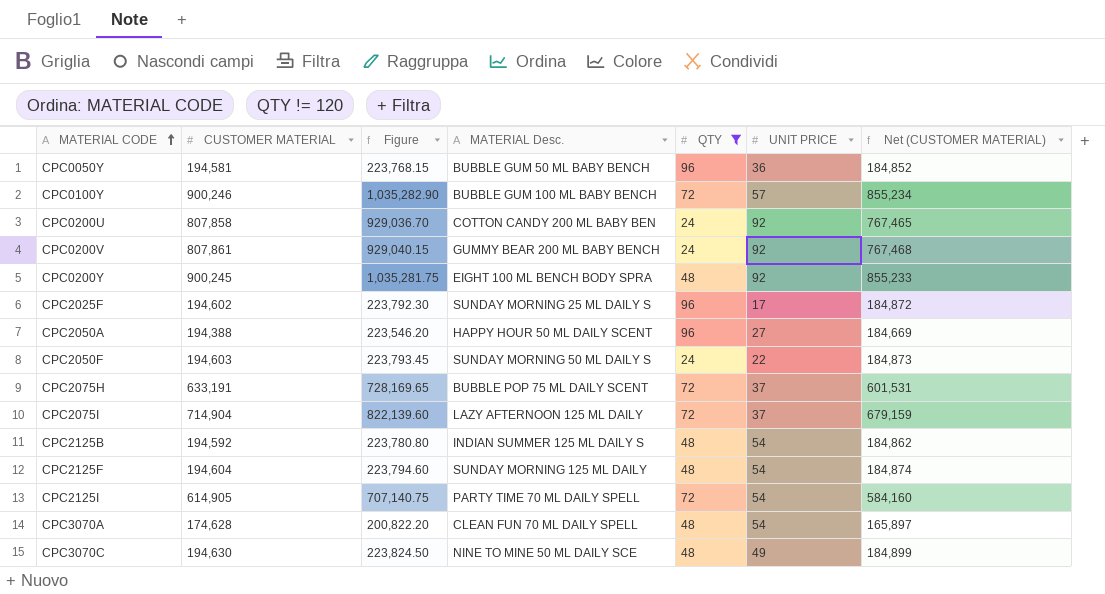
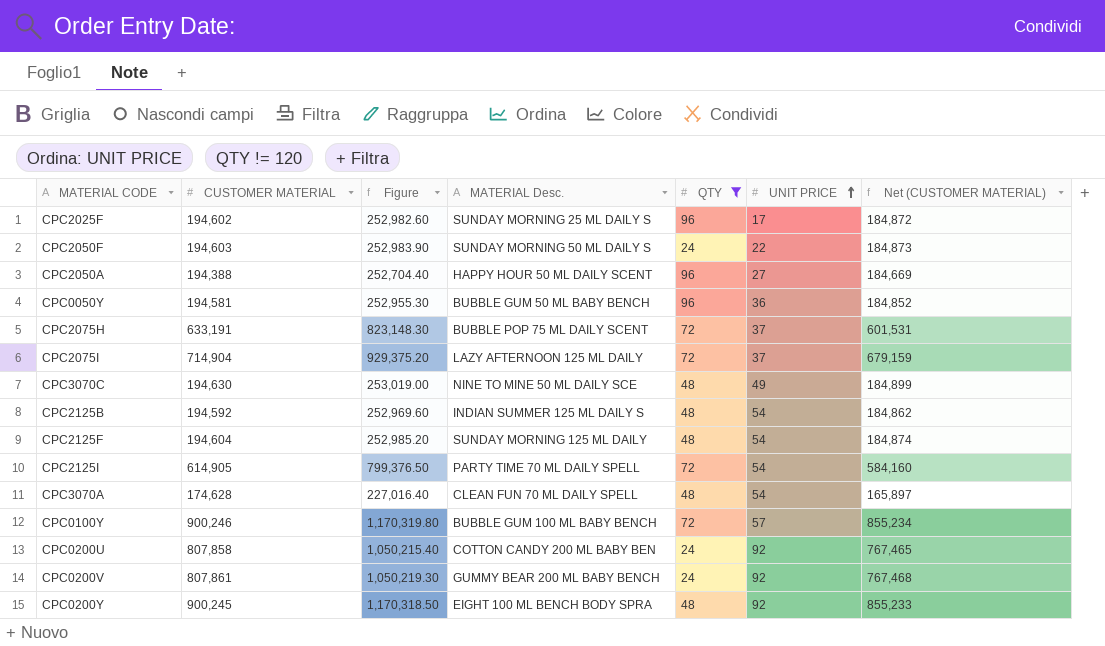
row order: MATERIAL CODE ascending -> UNIT PRICE ascending
column Figure | formula: [CUSTOMER MATERIAL] * 1.15 -> [CUSTOMER MATERIAL] * 1.3

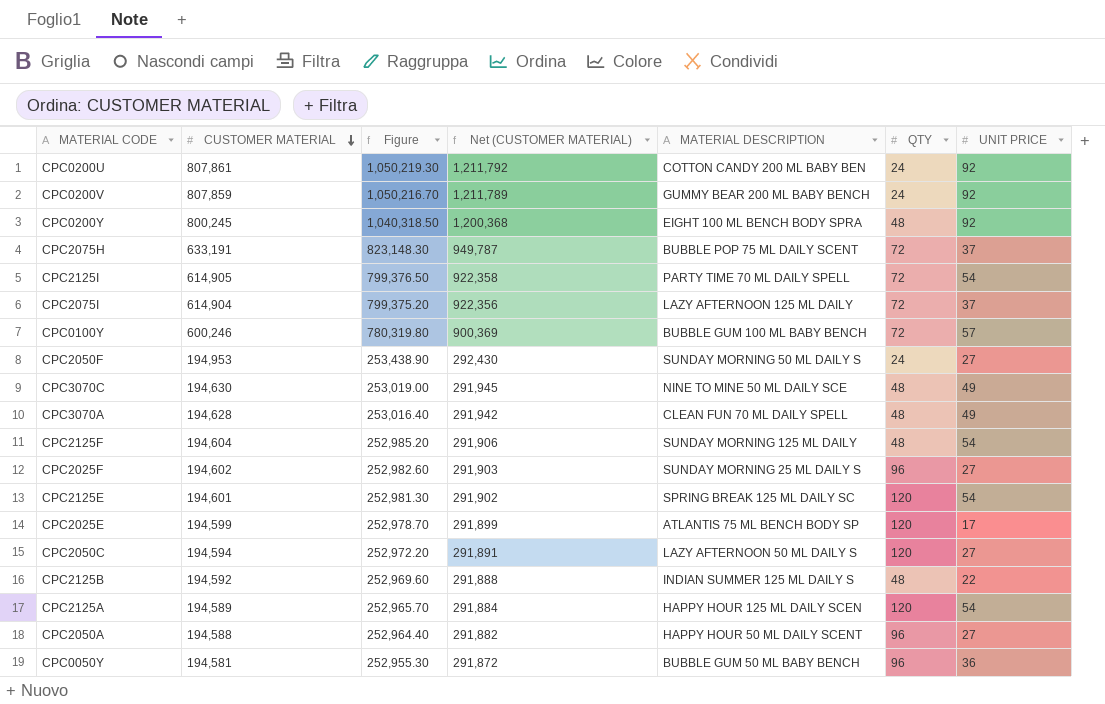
filter: QTY != 120 -> none
row order: UNIT PRICE ascending -> CUSTOMER MATERIAL descending
column Net (CUSTOMER MATERIAL) | formula: [CUSTOMER MATERIAL] * 0.95 -> [CUSTOMER MATERIAL] * 1.5
column Net (CUSTOMER MATERIAL) | position: 7 -> 4
column name: MATERIAL Desc. -> MATERIAL DESCRIPTION
CPC0200U | CUSTOMER MATERIAL: 807,858 -> 807,861
CPC0200U | Figure: 1,050,215.40 -> 1,050,219.30
CPC0200V | CUSTOMER MATERIAL: 807,861 -> 807,859
CPC0200V | Figure: 1,050,219.30 -> 1,050,216.70
CPC0200Y | CUSTOMER MATERIAL: 900,245 -> 800,245
CPC0200Y | Figure: 1,170,318.50 -> 1,040,318.50
CPC2075I | CUSTOMER MATERIAL: 714,904 -> 614,904
CPC2075I | Figure: 929,375.20 -> 799,375.20
CPC0100Y | CUSTOMER MATERIAL: 900,246 -> 600,246
CPC0100Y | Figure: 1,170,319.80 -> 780,319.80
CPC2050F | CUSTOMER MATERIAL: 194,603 -> 194,953
CPC2050F | Figure: 252,983.90 -> 253,438.90
CPC2050F | UNIT PRICE: 22 -> 27
CPC3070A | CUSTOMER MATERIAL: 174,628 -> 194,628
CPC3070A | Figure: 227,016.40 -> 253,016.40
CPC3070A | UNIT PRICE: 54 -> 49
CPC2025F | UNIT PRICE: 17 -> 27
CPC2125B | UNIT PRICE: 54 -> 22
CPC2050A | CUSTOMER MATERIAL: 194,388 -> 194,588
CPC2050A | Figure: 252,704.40 -> 252,964.40

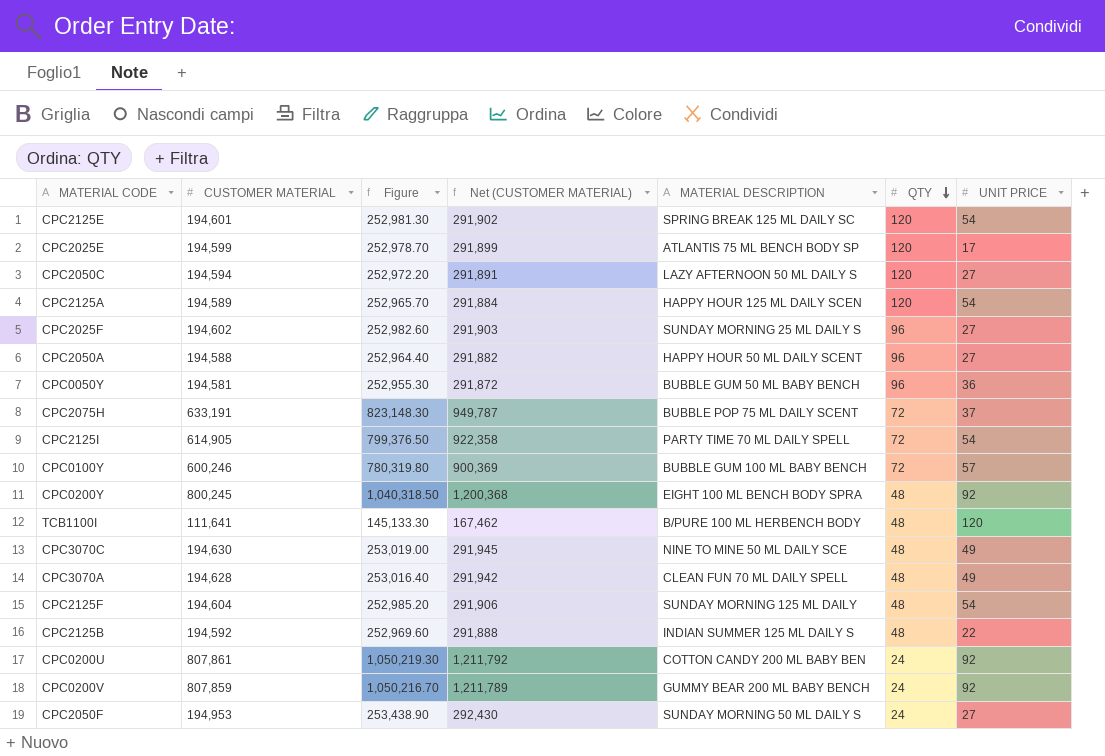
row order: CUSTOMER MATERIAL descending -> QTY descending
row CPC2075I: 614,904 | 799,375.20 | 922,356 | LAZY AFTERNOON 125 ML DAILY | 72 | 37 -> none
row TCB1100I: none -> 111,641 | 145,133.30 | 167,462 | B/PURE 100 ML HERBENCH BODY | 48 | 120

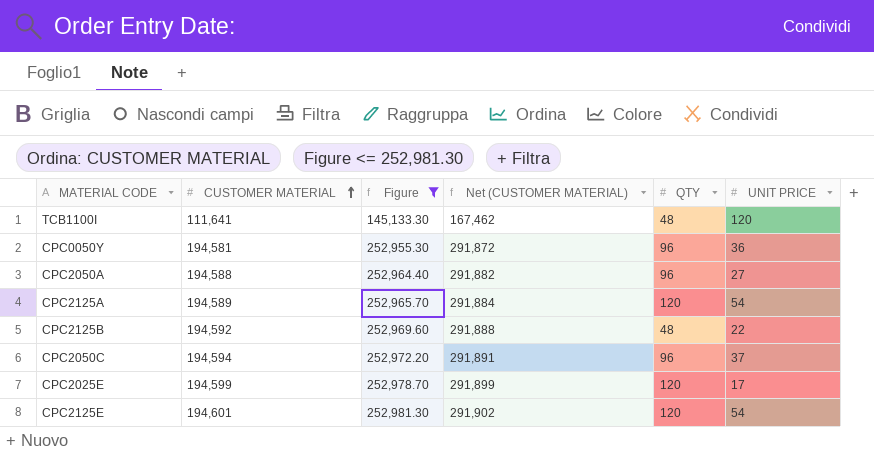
filter: none -> Figure <= 252,981.30
row order: QTY descending -> CUSTOMER MATERIAL ascending
column MATERIAL DESCRIPTION | position: 5 -> none
CPC2050C | QTY: 120 -> 96
CPC2050C | UNIT PRICE: 27 -> 37

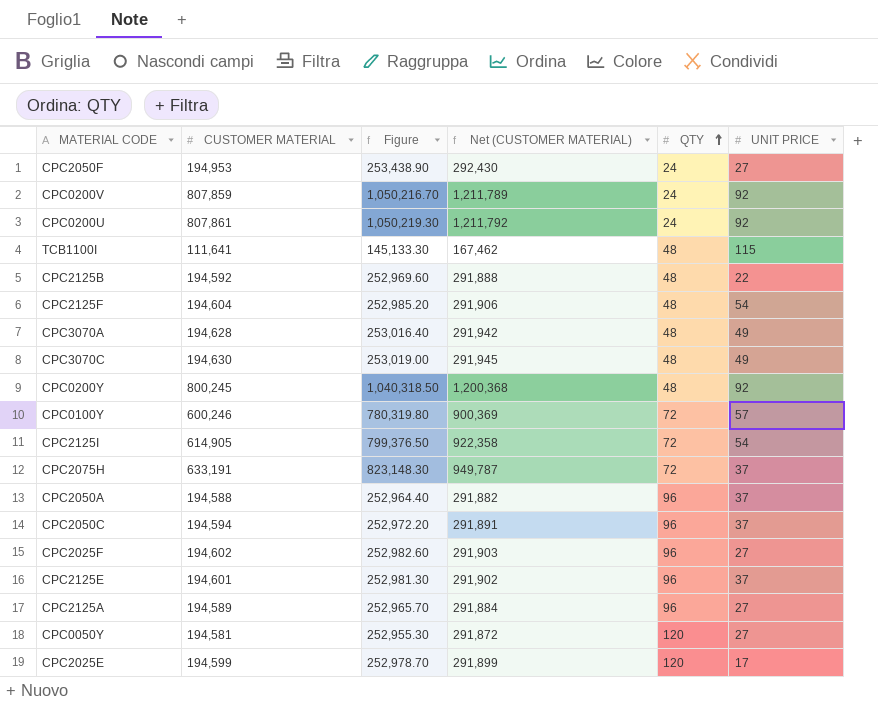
filter: Figure <= 252,981.30 -> none
row order: CUSTOMER MATERIAL ascending -> QTY ascending
TCB1100I | UNIT PRICE: 120 -> 115
CPC2050A | UNIT PRICE: 27 -> 37
CPC2125E | QTY: 120 -> 96
CPC2125E | UNIT PRICE: 54 -> 37
CPC2125A | QTY: 120 -> 96
CPC2125A | UNIT PRICE: 54 -> 27
CPC0050Y | QTY: 96 -> 120
CPC0050Y | UNIT PRICE: 36 -> 27

